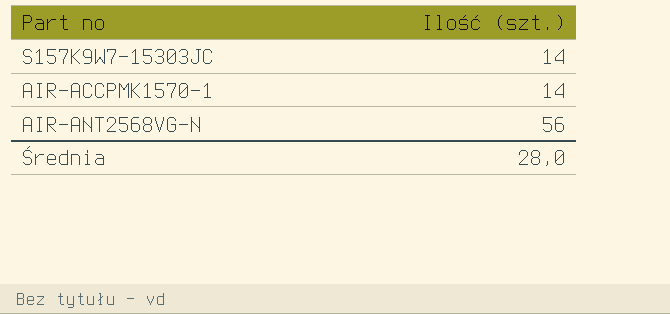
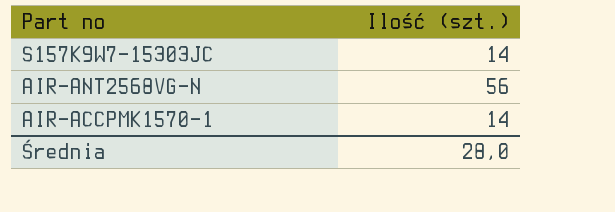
row order: Ilość (szt.) ascending -> Part no descending

